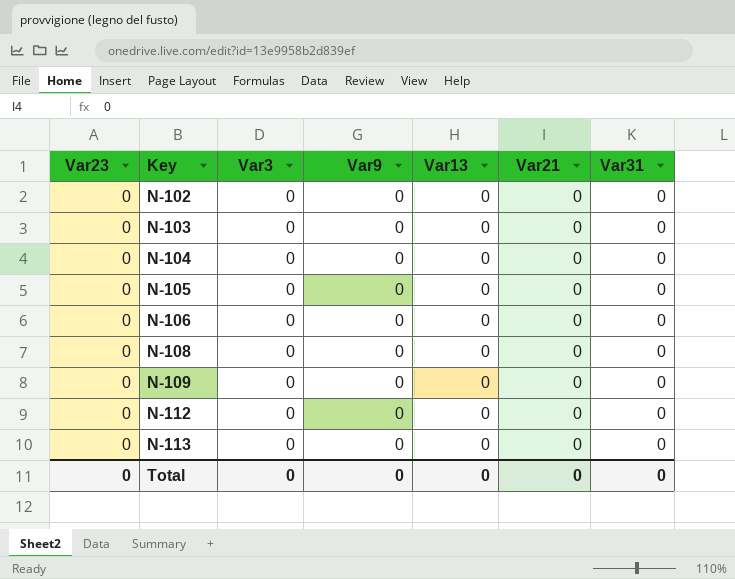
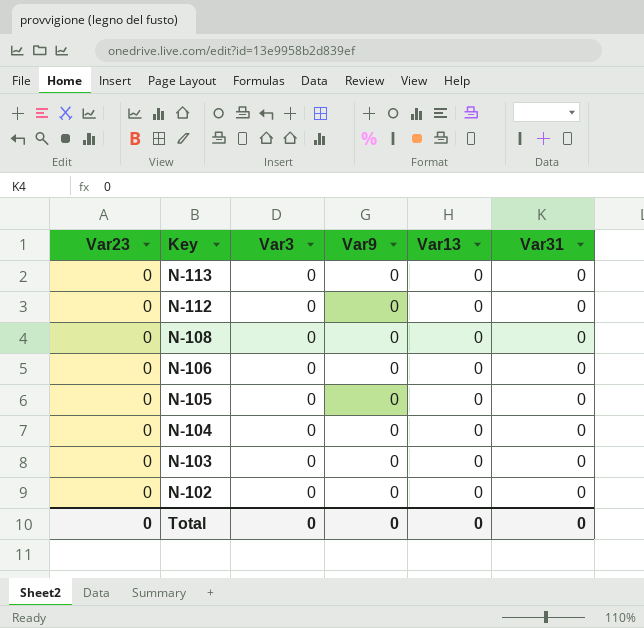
row order: Key ascending -> Key descending
column Var21 | position: 6 -> none
row N-109: 0 | 0 | 0 | 0 | 0 | 0 -> none

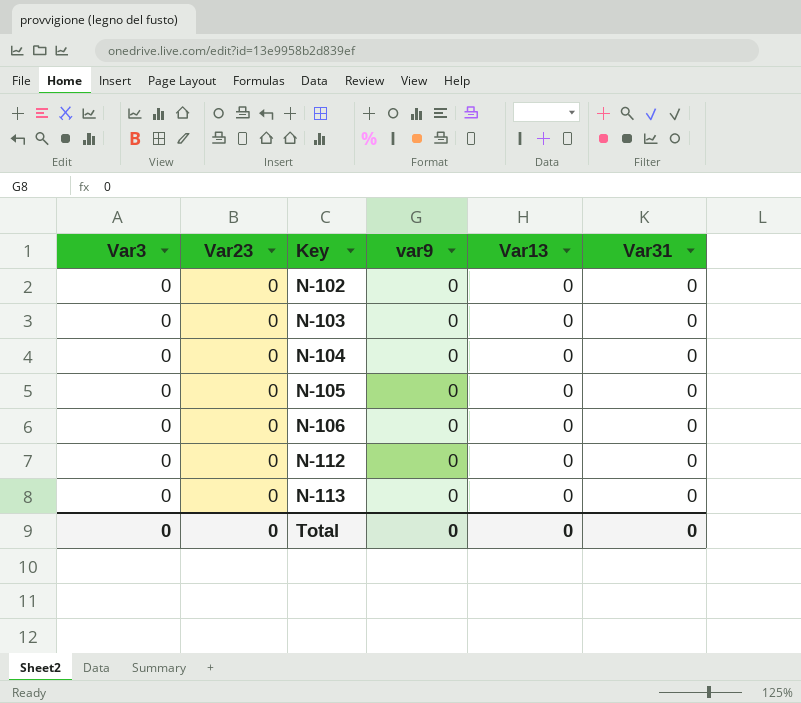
row order: Key descending -> Key ascending
column Var3 | position: 3 -> 1
column name: Var9 -> var9
row N-108: 0 | 0 | 0 | 0 | 0 -> none

